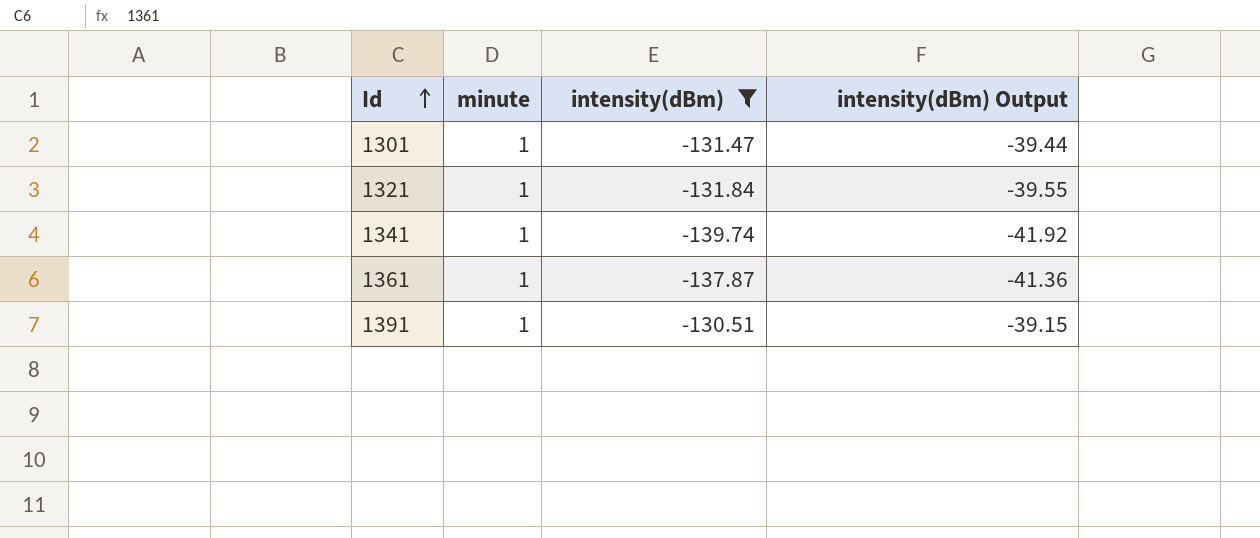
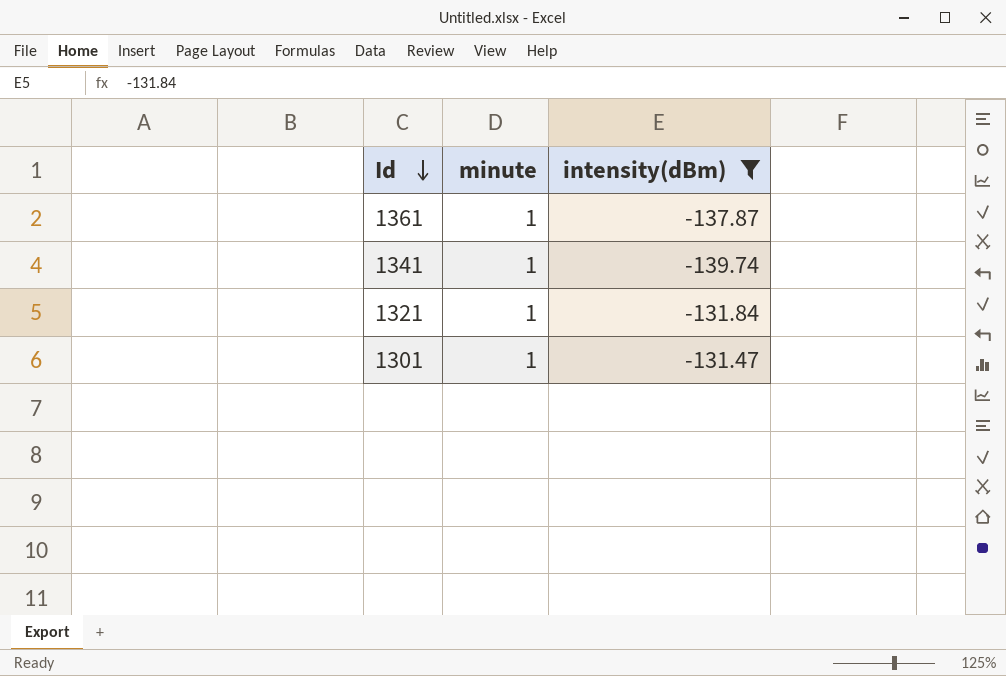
row order: Id ascending -> Id descending
column intensity(dBm) Output | formula: [intensity(dBm)] * 0.3 -> none
row 1391: 1 | -130.51 | -39.15 -> none

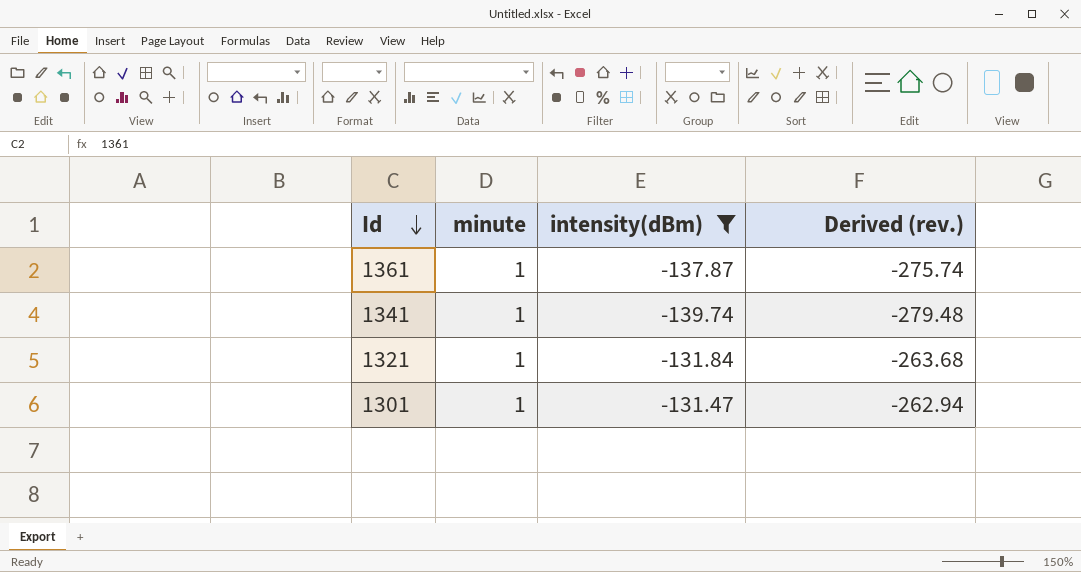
column Derived (rev.) | formula: none -> [intensity(dBm)] * 2

